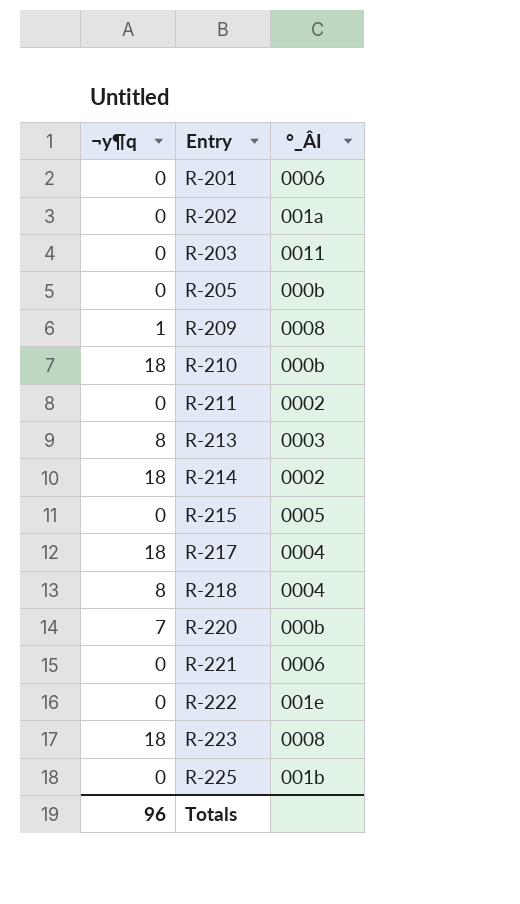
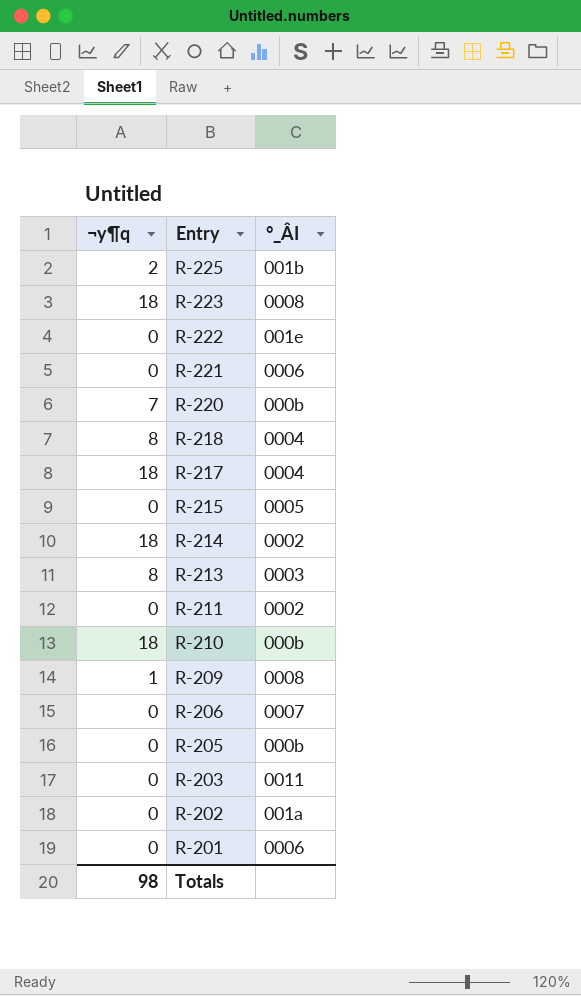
row order: Entry ascending -> Entry descending
R-225 | ¬y¶q: 0 -> 2
row R-206: none -> 0 | 0007
Totals | ¬y¶q: 96 -> 98

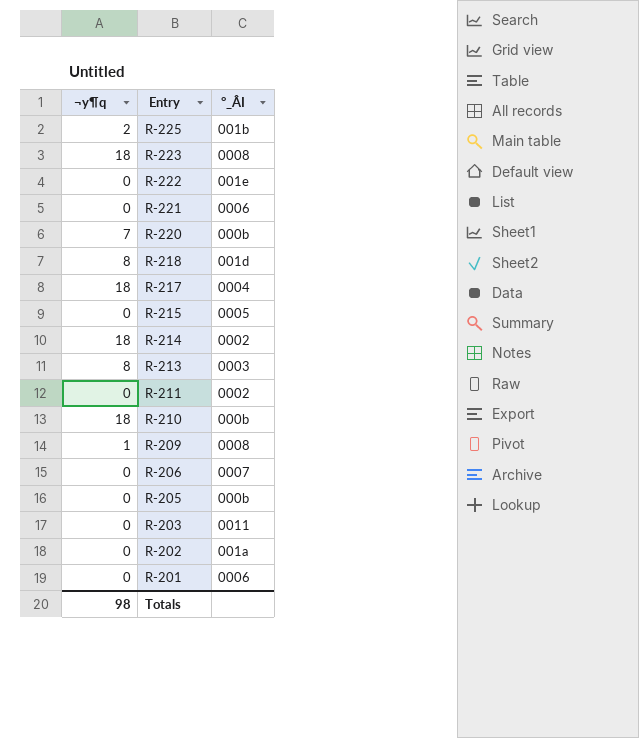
R-218 | °_ÂI: 0004 -> 001d

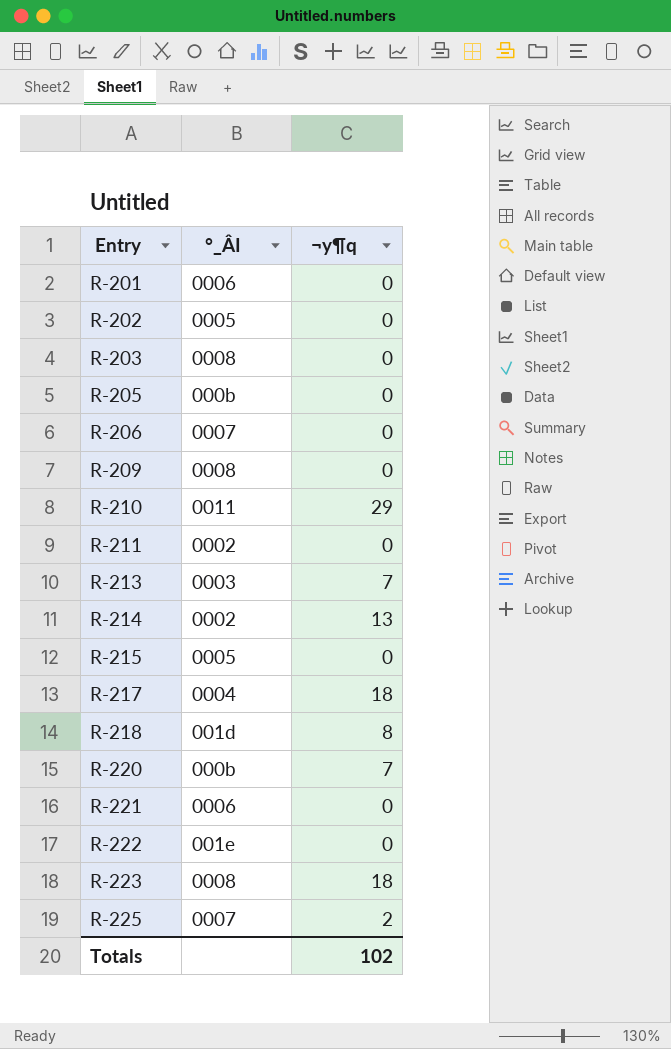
row order: Entry descending -> Entry ascending
column ¬y¶q | position: 1 -> 3
R-202 | °_ÂI: 001a -> 0005
R-203 | °_ÂI: 0011 -> 0008
R-209 | ¬y¶q: 1 -> 0
R-210 | °_ÂI: 000b -> 0011
R-210 | ¬y¶q: 18 -> 29
R-213 | ¬y¶q: 8 -> 7
R-214 | ¬y¶q: 18 -> 13
R-225 | °_ÂI: 001b -> 0007
Totals | ¬y¶q: 98 -> 102

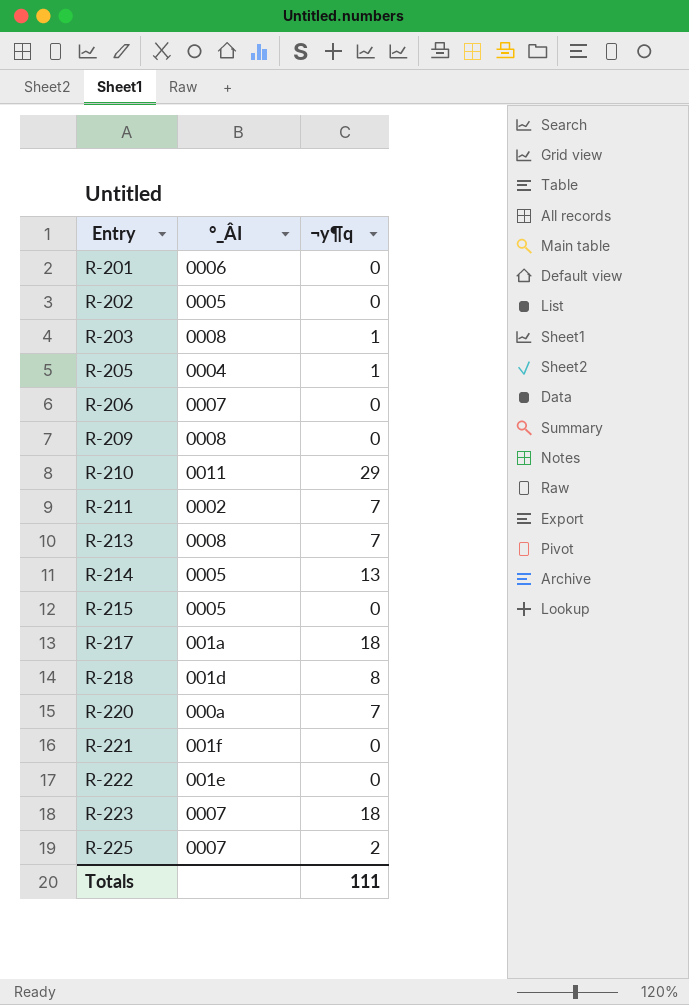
R-203 | ¬y¶q: 0 -> 1
R-205 | °_ÂI: 000b -> 0004
R-205 | ¬y¶q: 0 -> 1
R-211 | ¬y¶q: 0 -> 7
R-213 | °_ÂI: 0003 -> 0008
R-214 | °_ÂI: 0002 -> 0005
R-217 | °_ÂI: 0004 -> 001a
R-220 | °_ÂI: 000b -> 000a
R-221 | °_ÂI: 0006 -> 001f
R-223 | °_ÂI: 0008 -> 0007
Totals | ¬y¶q: 102 -> 111

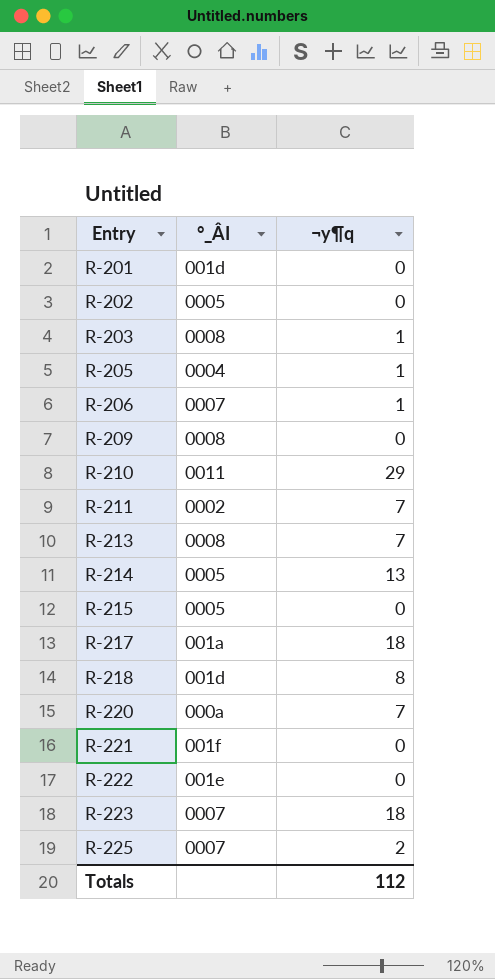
R-201 | °_ÂI: 0006 -> 001d
R-206 | ¬y¶q: 0 -> 1
Totals | ¬y¶q: 111 -> 112

